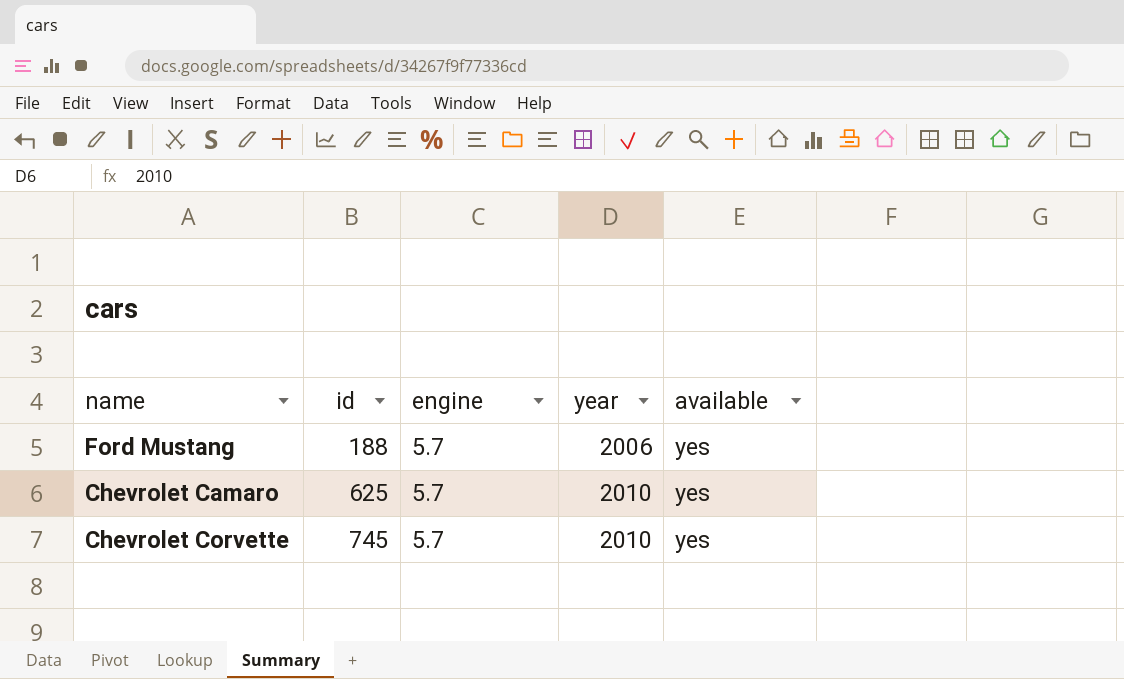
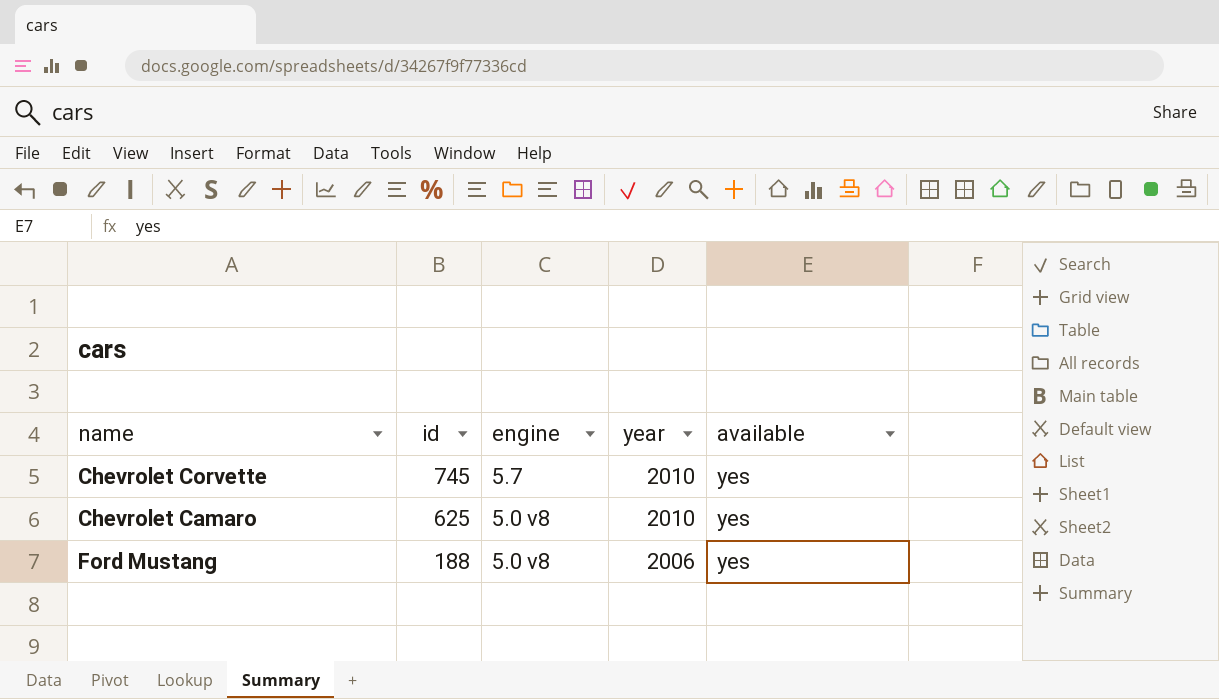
row order: id ascending -> id descending
Chevrolet Camaro | engine: 5.7 -> 5.0 v8
Ford Mustang | engine: 5.7 -> 5.0 v8

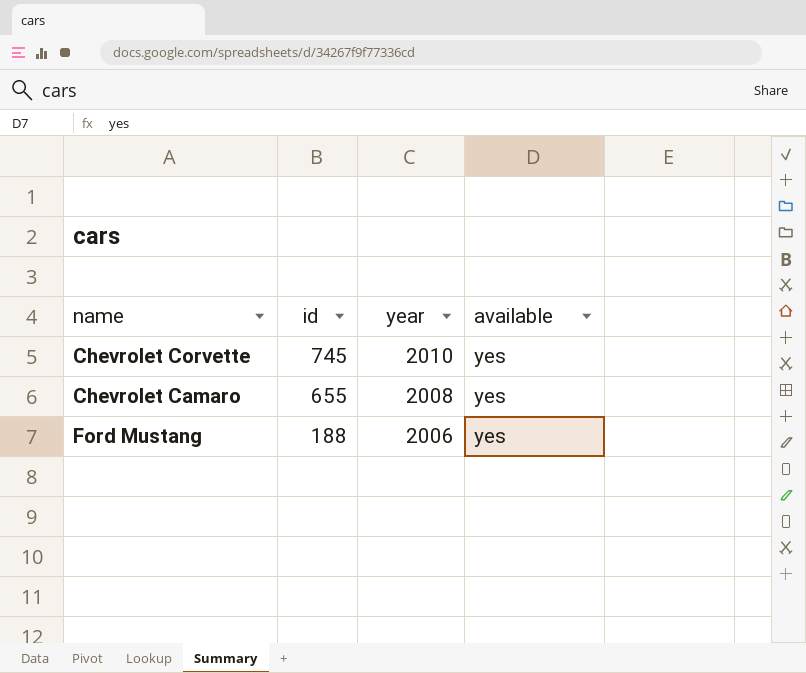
column engine | position: 3 -> none
Chevrolet Camaro | id: 625 -> 655
Chevrolet Camaro | year: 2010 -> 2008

